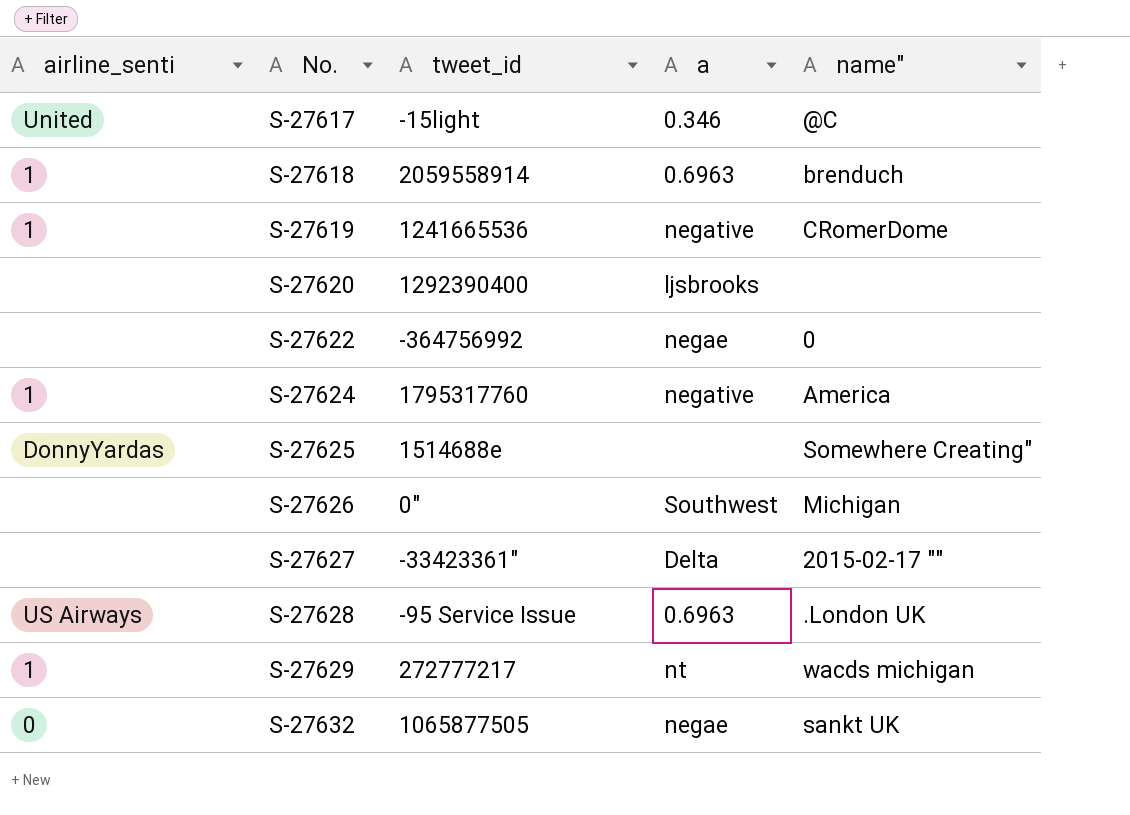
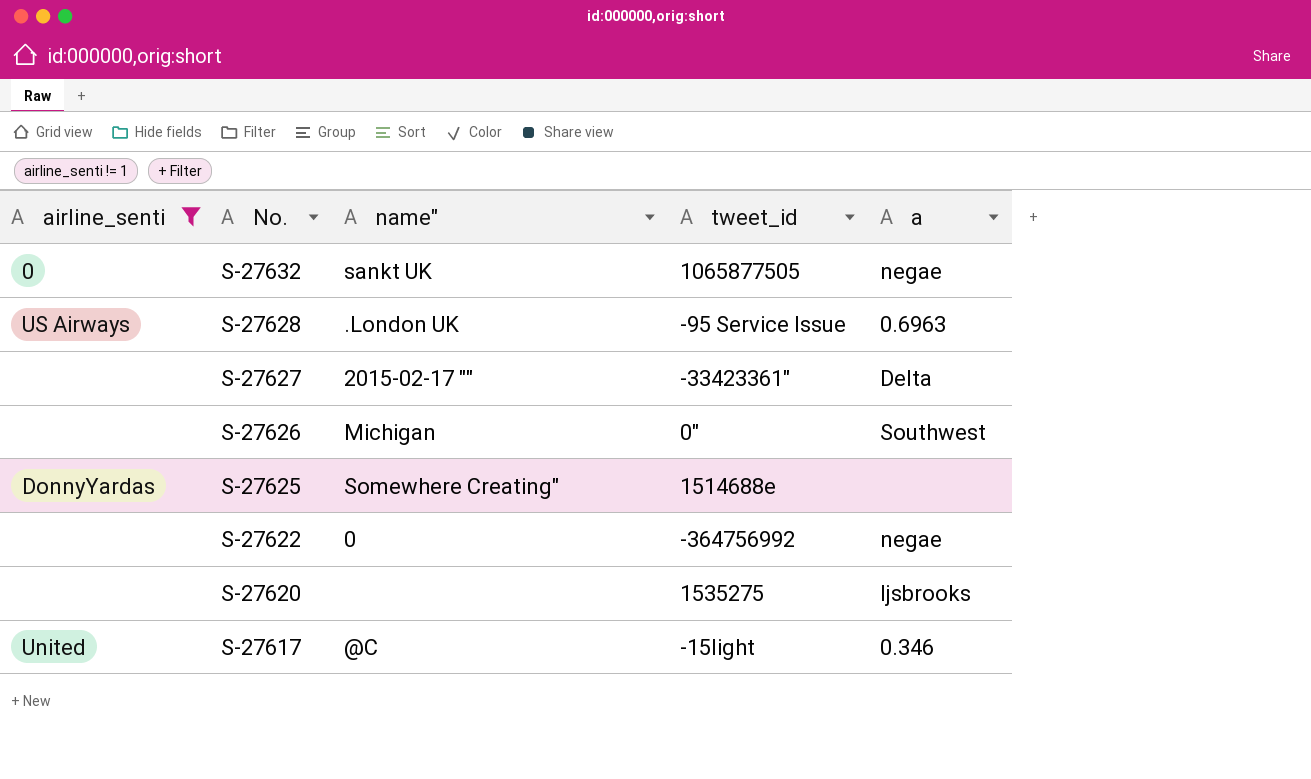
filter: none -> airline_senti != 1
row order: No. ascending -> No. descending
column name" | position: 5 -> 3
S-27620 | tweet_id: 1292390400 -> 1535275

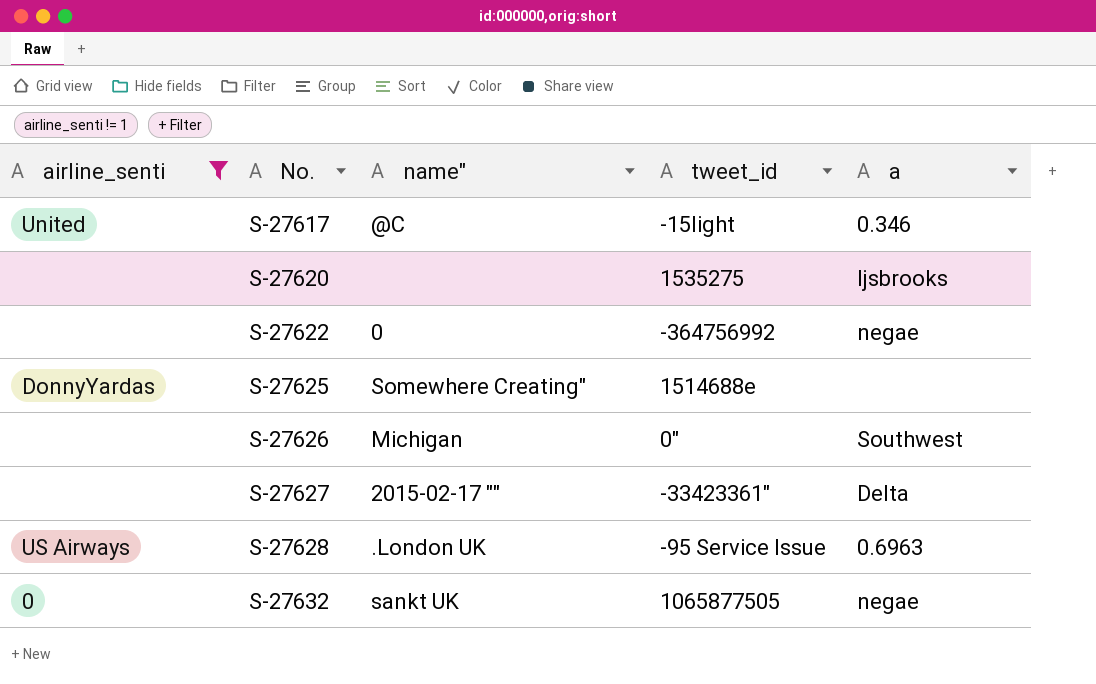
row order: No. descending -> No. ascending

